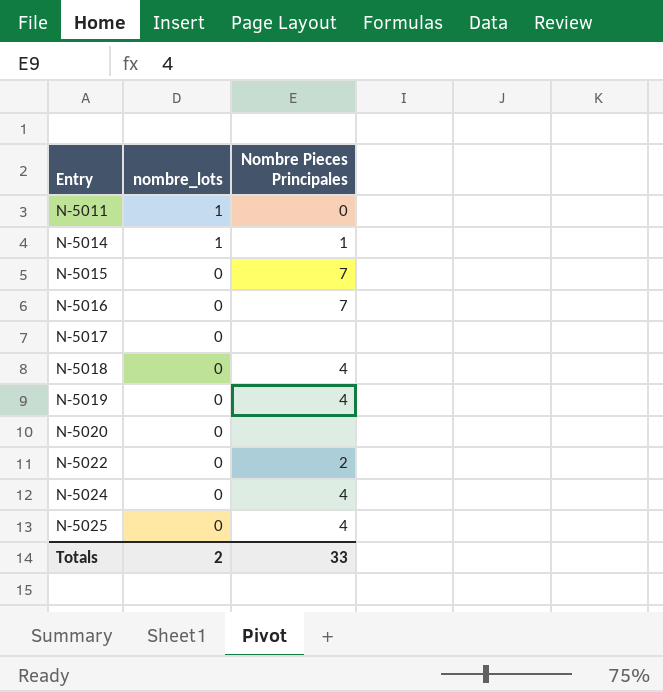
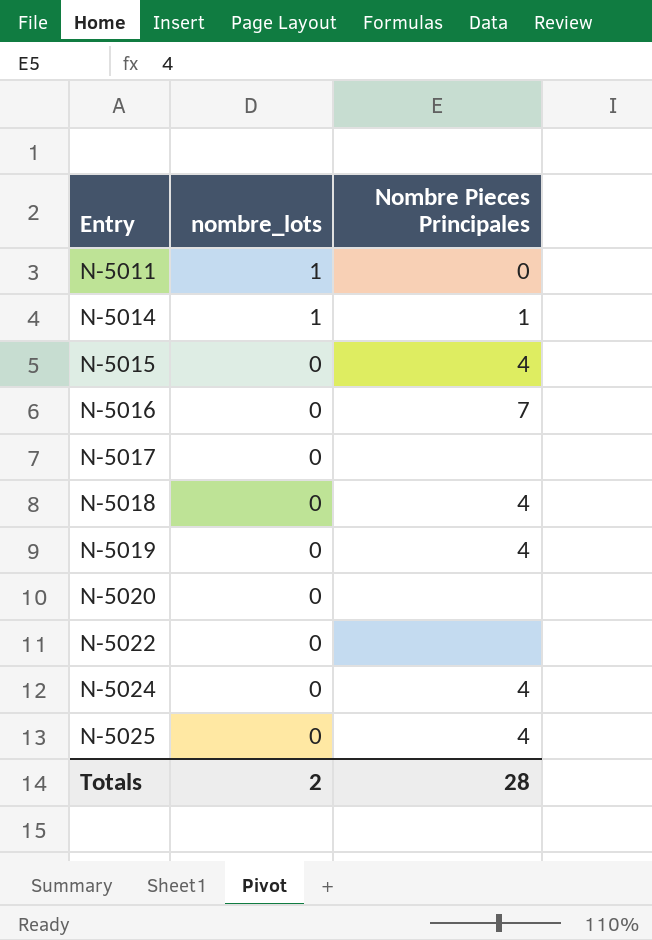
N-5015 | Nombre Pieces Principales: 7 -> 4
N-5022 | Nombre Pieces Principales: 2 -> none
Totals | Nombre Pieces Principales: 33 -> 28

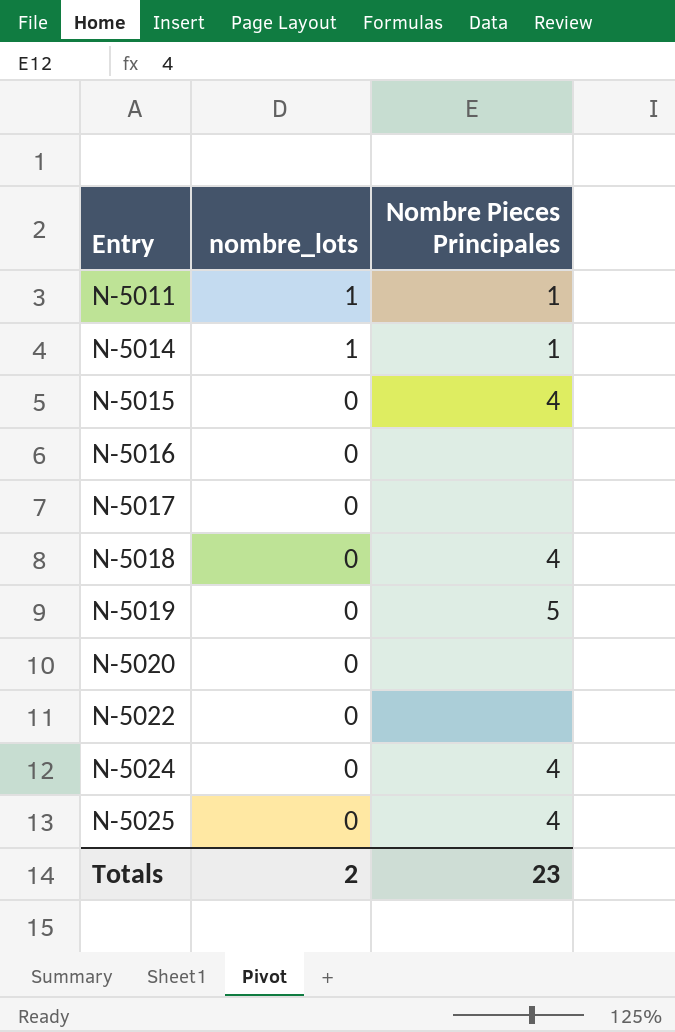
N-5011 | Nombre Pieces Principales: 0 -> 1
N-5016 | Nombre Pieces Principales: 7 -> none
N-5019 | Nombre Pieces Principales: 4 -> 5
Totals | Nombre Pieces Principales: 28 -> 23

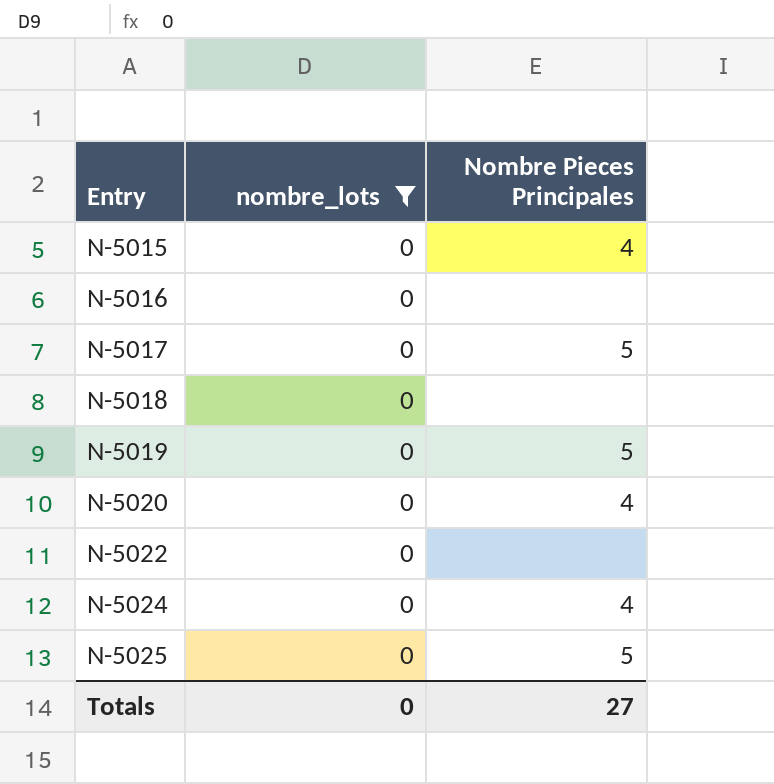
filter: none -> nombre_lots = 0
N-5017 | Nombre Pieces Principales: none -> 5
N-5018 | Nombre Pieces Principales: 4 -> none
N-5020 | Nombre Pieces Principales: none -> 4
N-5025 | Nombre Pieces Principales: 4 -> 5
Totals | nombre_lots: 2 -> 0
Totals | Nombre Pieces Principales: 23 -> 27

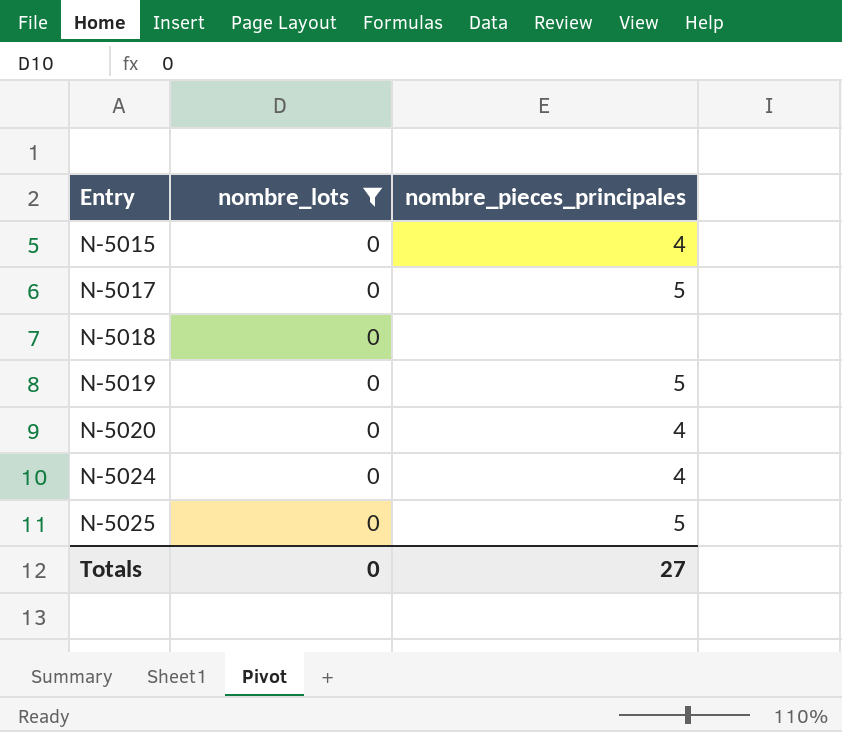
column name: Nombre Pieces Principales -> nombre_pieces_principales
row N-5016: 0 | none -> none
row N-5022: 0 | none -> none

